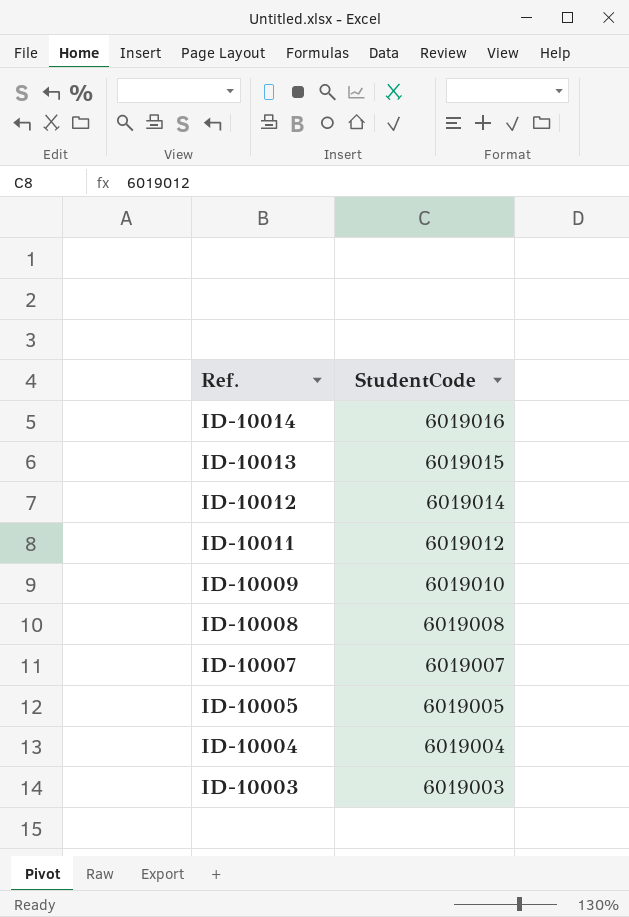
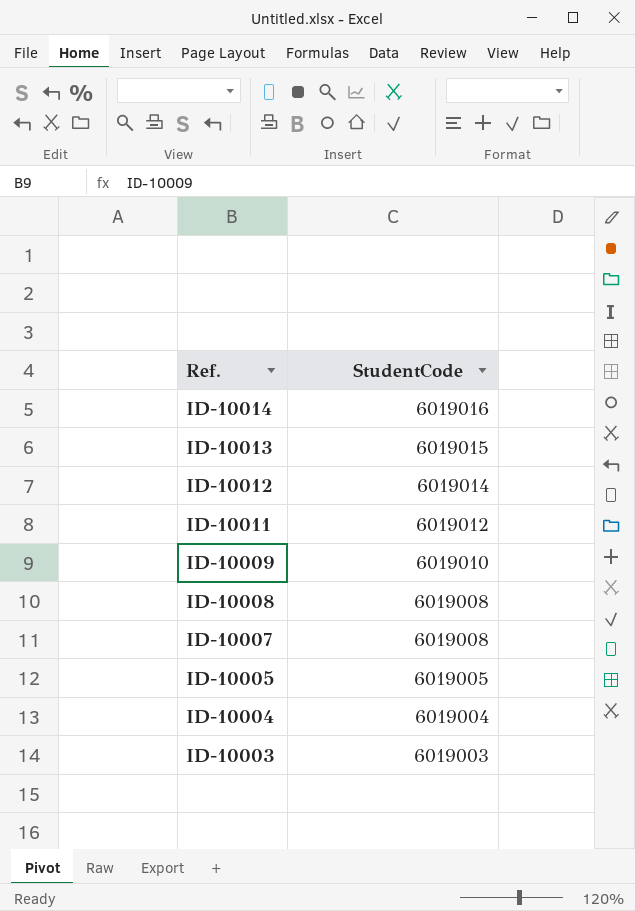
ID-10007 | StudentCode: 6019007 -> 6019008

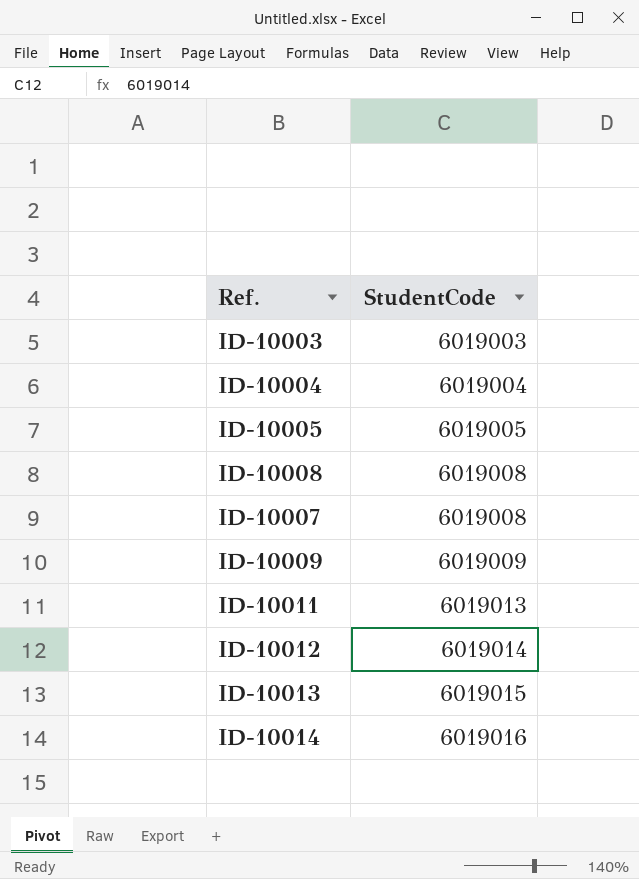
row order: Ref. descending -> StudentCode ascending
ID-10009 | StudentCode: 6019010 -> 6019009
ID-10011 | StudentCode: 6019012 -> 6019013

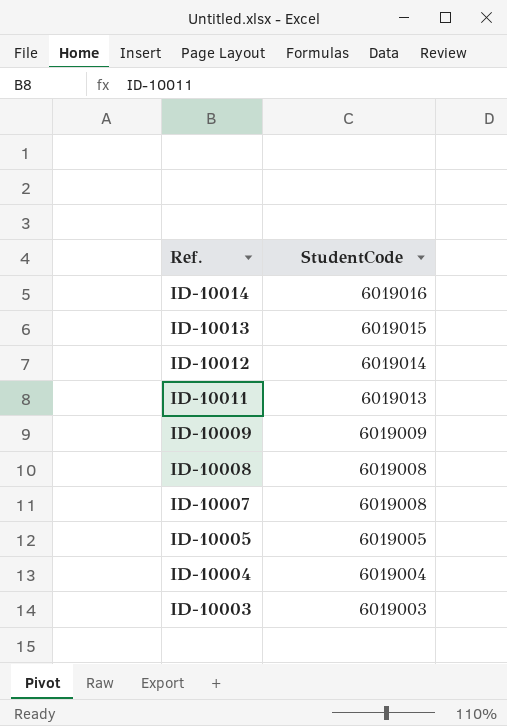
row order: StudentCode ascending -> Ref. descending

